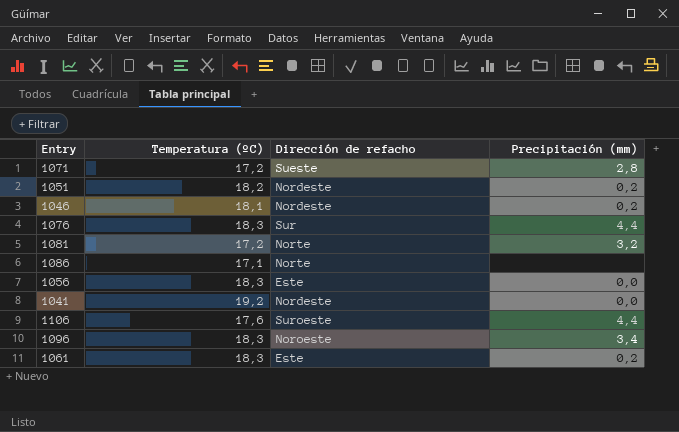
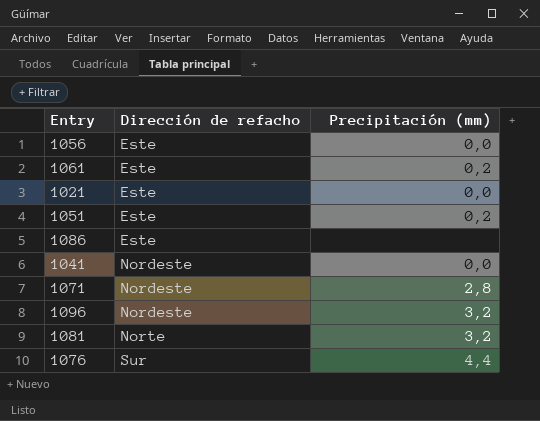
row order: none -> Dirección de refacho ascending
column Temperatura (ºC) | position: 2 -> none
row 1046: 18,1 | Nordeste | 0,2 -> none
row 1106: 17,6 | Suroeste | 4,4 -> none
row 1021: none -> Este | 0,0
1051 | Dirección de refacho: Nordeste -> Este
1086 | Dirección de refacho: Norte -> Este
1071 | Dirección de refacho: Sueste -> Nordeste
1096 | Dirección de refacho: Noroeste -> Nordeste
1096 | Precipitación (mm): 3,4 -> 3,2

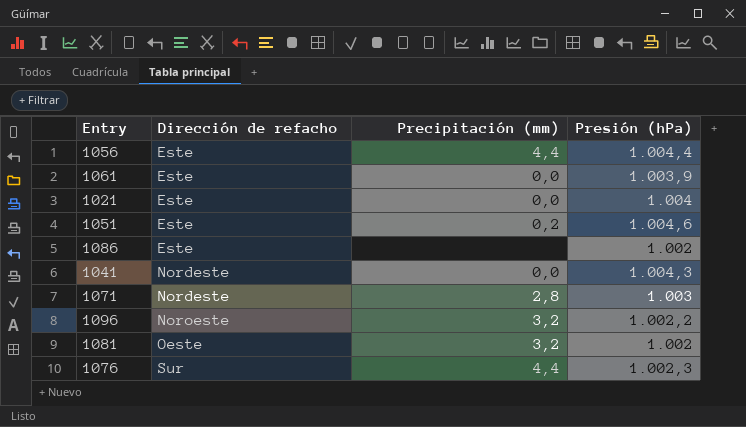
column Presión (hPa) | position: none -> 4
1056 | Precipitación (mm): 0,0 -> 4,4
1061 | Precipitación (mm): 0,2 -> 0,0
1096 | Dirección de refacho: Nordeste -> Noroeste
1081 | Dirección de refacho: Norte -> Oeste

